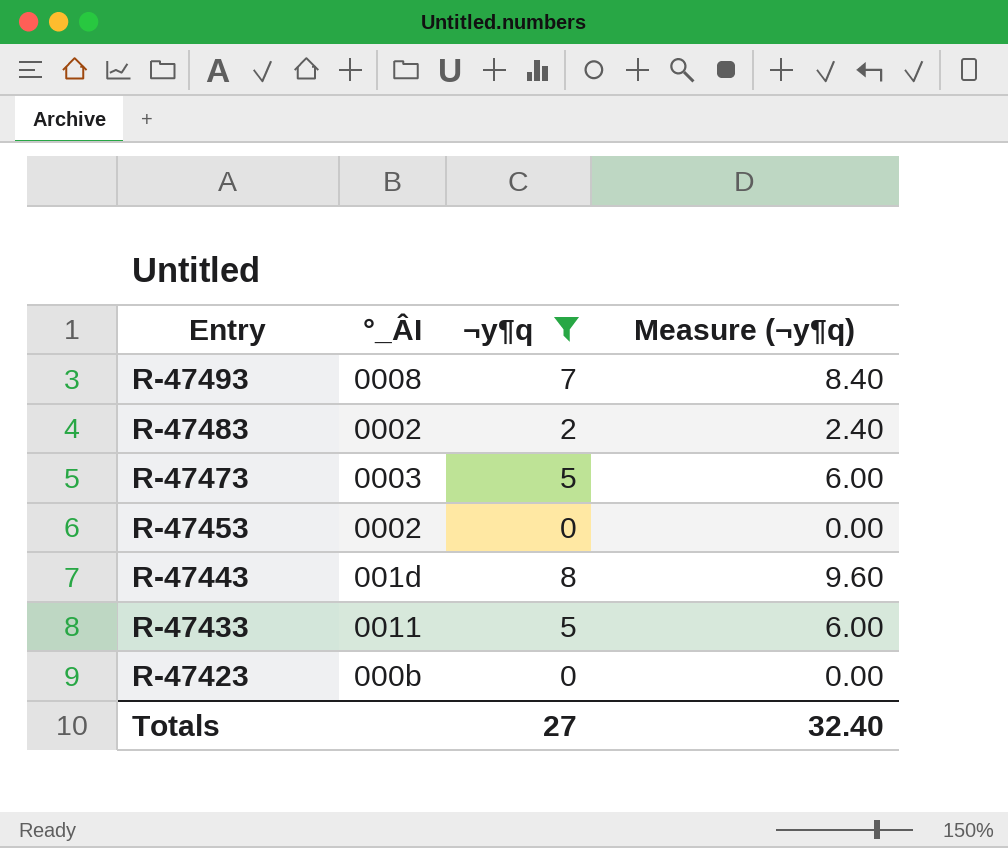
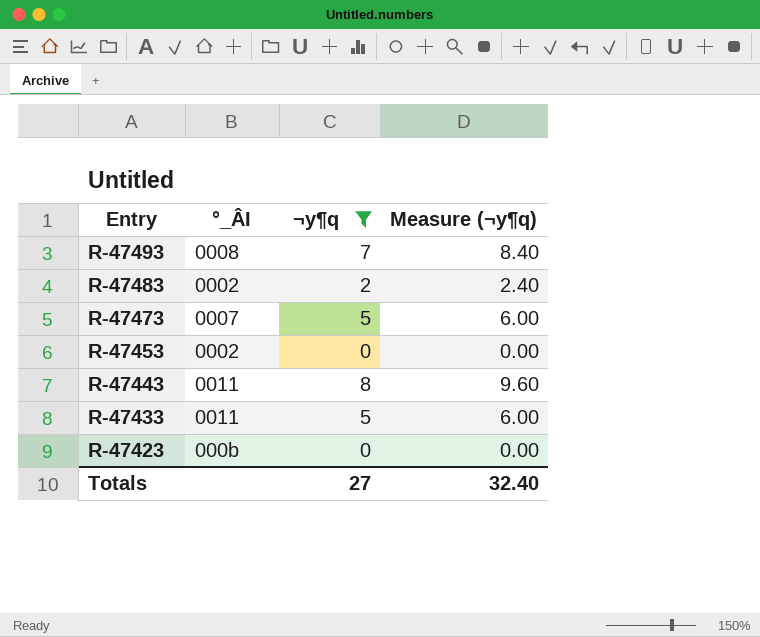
R-47473 | °_ÂI: 0003 -> 0007
R-47443 | °_ÂI: 001d -> 0011

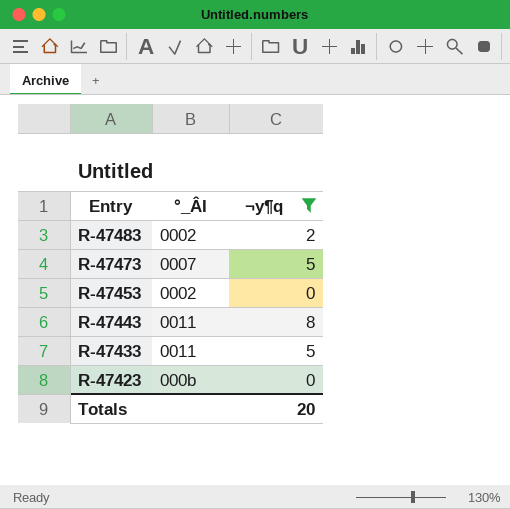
column Measure (¬y¶q) | formula: [¬y¶q] * 1.2 -> none
row R-47493: 0008 | 7 | 8.40 -> none
Totals | ¬y¶q: 27 -> 20

